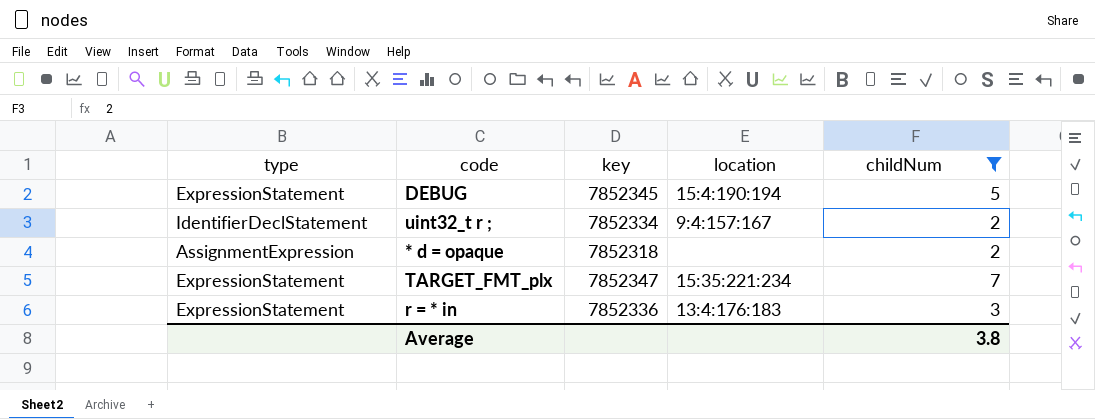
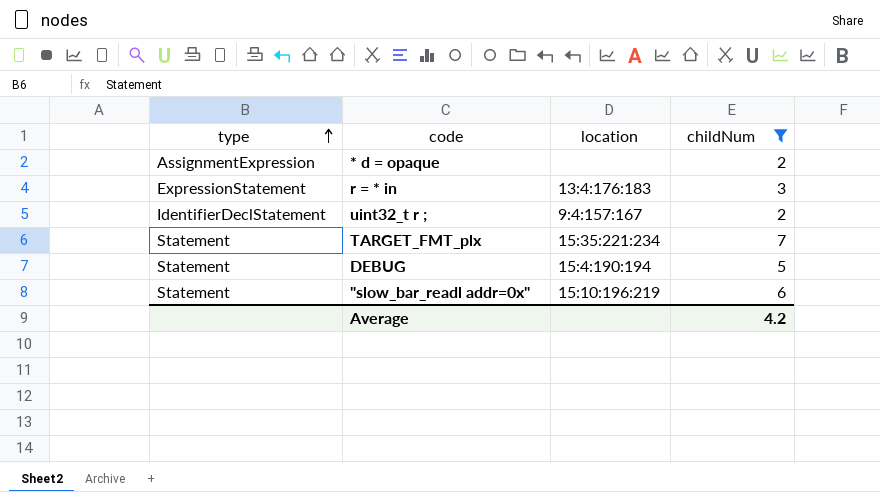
row order: none -> type ascending
column key | position: 3 -> none
TARGET_FMT_plx | type: ExpressionStatement -> Statement
DEBUG | type: ExpressionStatement -> Statement
row "slow_bar_readl addr=0x": none -> Statement | 15:10:196:219 | 6
Average | childNum: 3.8 -> 4.2

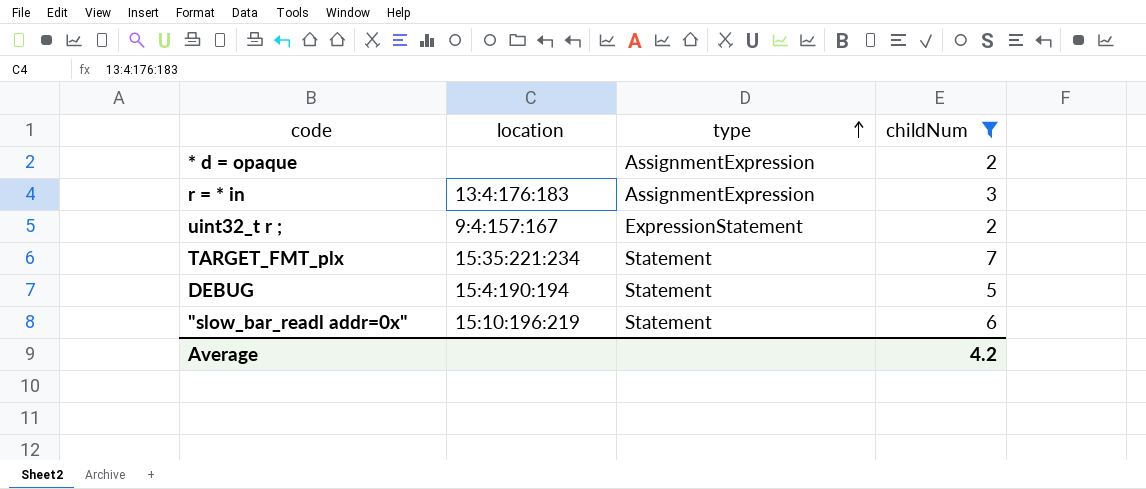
column type | position: 1 -> 3
r = * in | type: ExpressionStatement -> AssignmentExpression
uint32_t r ; | type: IdentifierDeclStatement -> ExpressionStatement

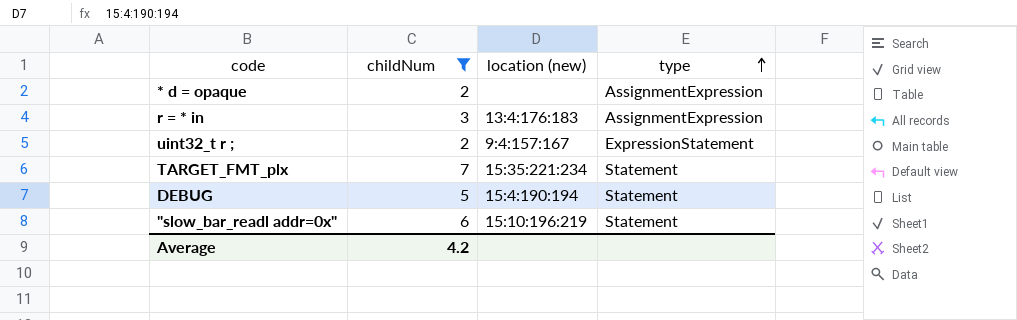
column childNum | position: 4 -> 2
column name: location -> location (new)

